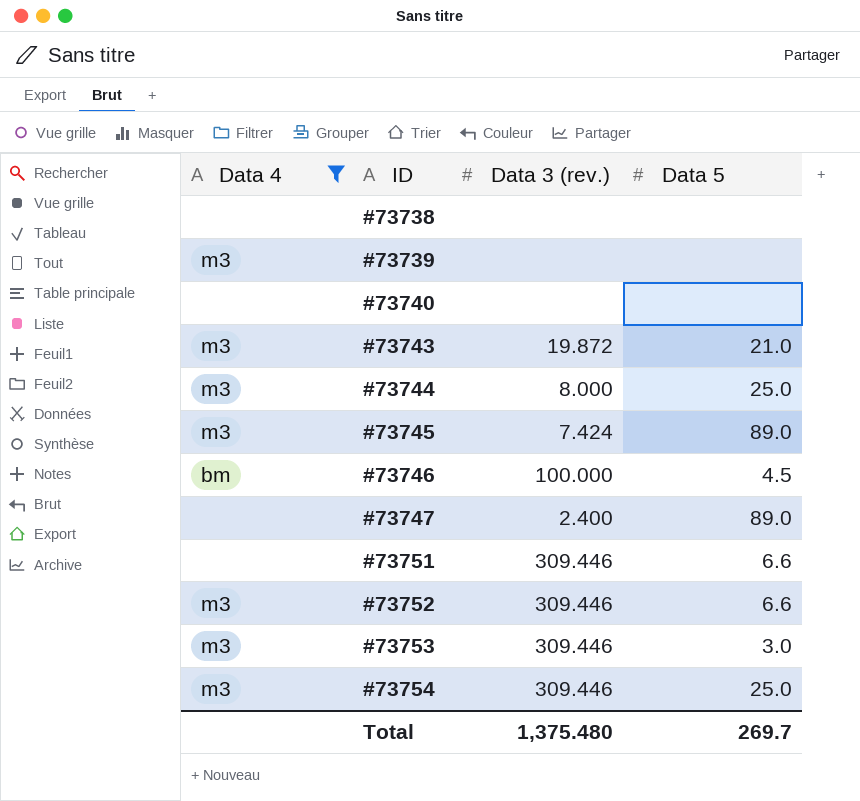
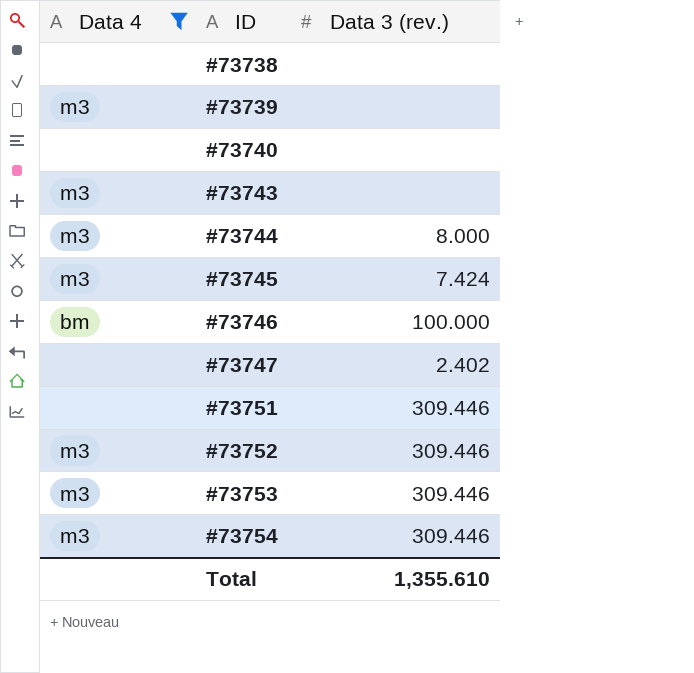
column Data 5 | position: 4 -> none
#73743 | Data 3 (rev.): 19.872 -> none
#73747 | Data 3 (rev.): 2.400 -> 2.402
Total | Data 3 (rev.): 1,375.480 -> 1,355.610

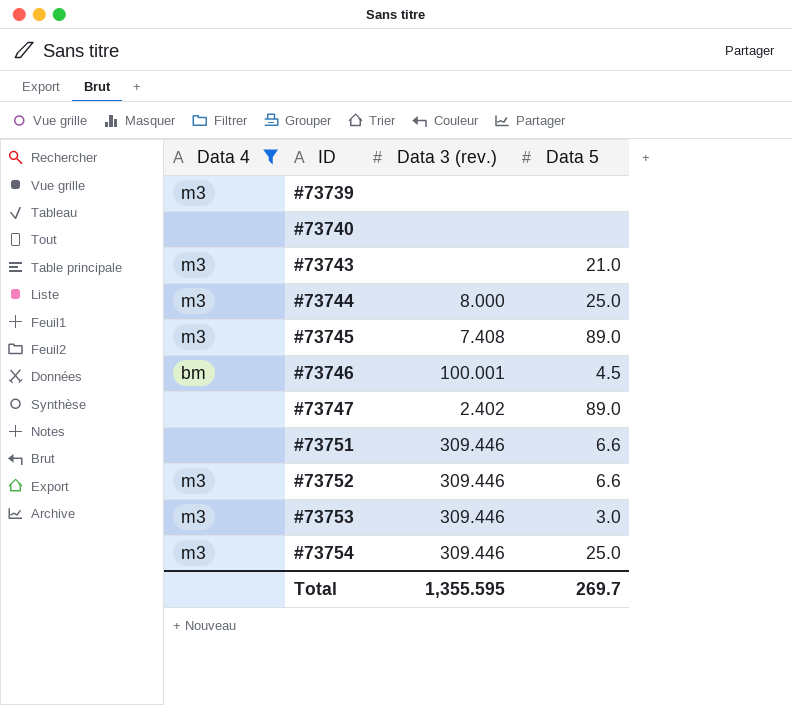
column Data 5 | position: none -> 4
row #73738: none | none -> none
#73745 | Data 3 (rev.): 7.424 -> 7.408
#73746 | Data 3 (rev.): 100.000 -> 100.001
Total | Data 3 (rev.): 1,355.610 -> 1,355.595

